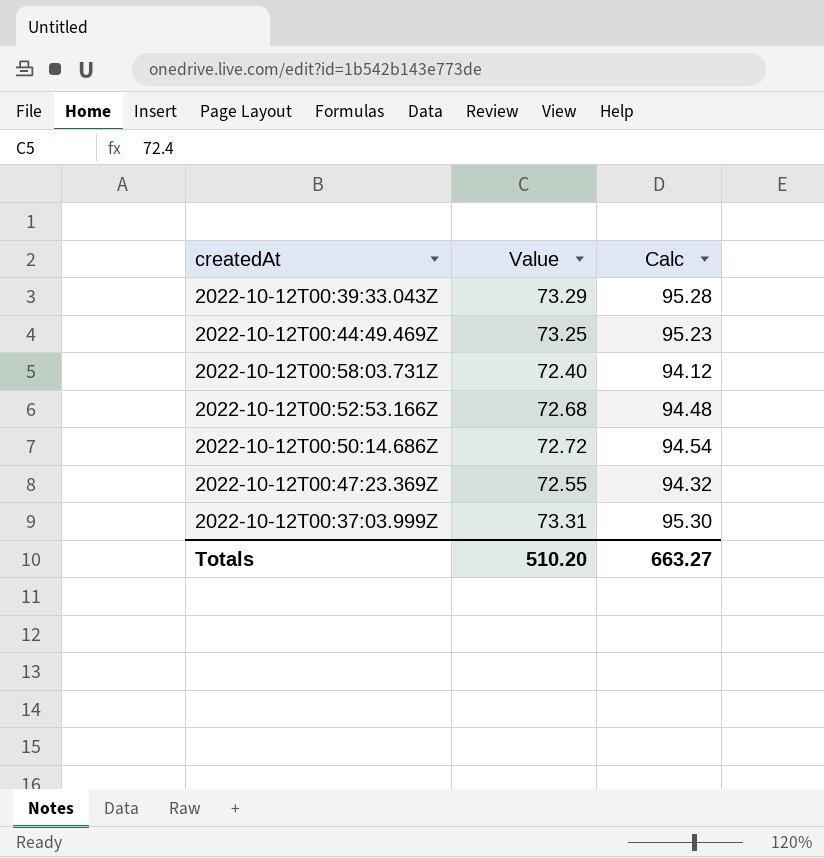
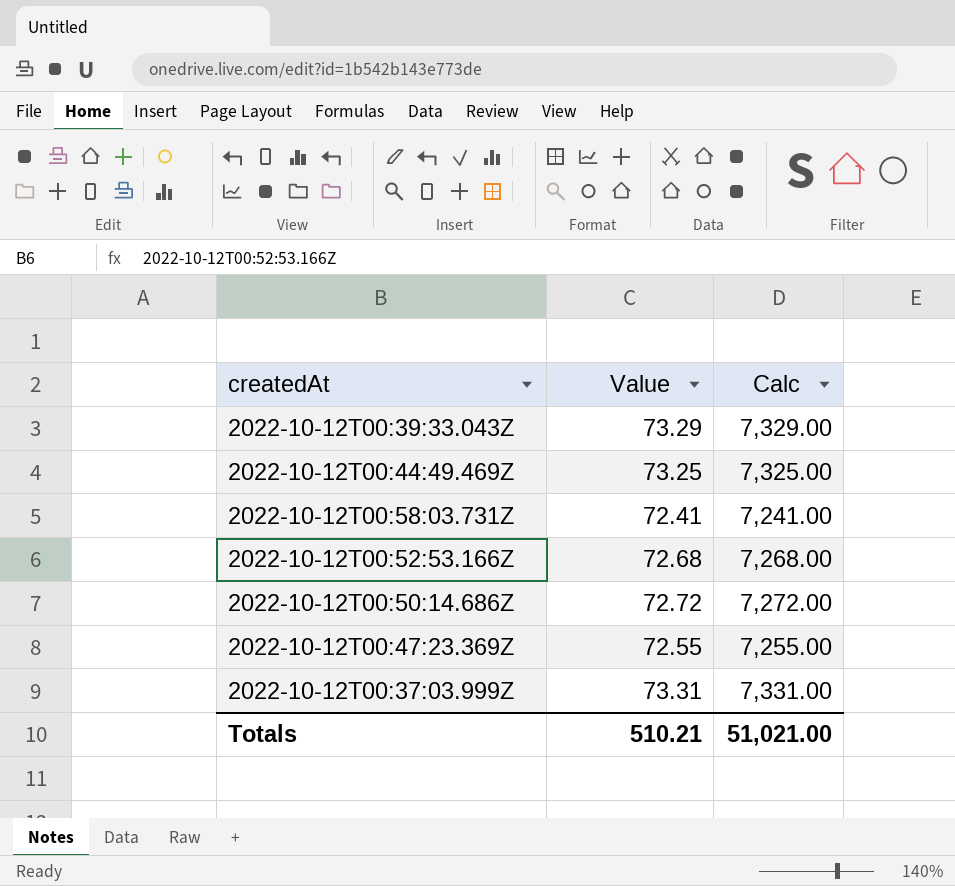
column Calc | formula: [Value] * 1.3 -> [Value] * 100
2022-10-12T00:58:03.731Z | Value: 72.40 -> 72.41
Totals | Value: 510.20 -> 510.21
Totals | Calc: 663.27 -> 51,021.00

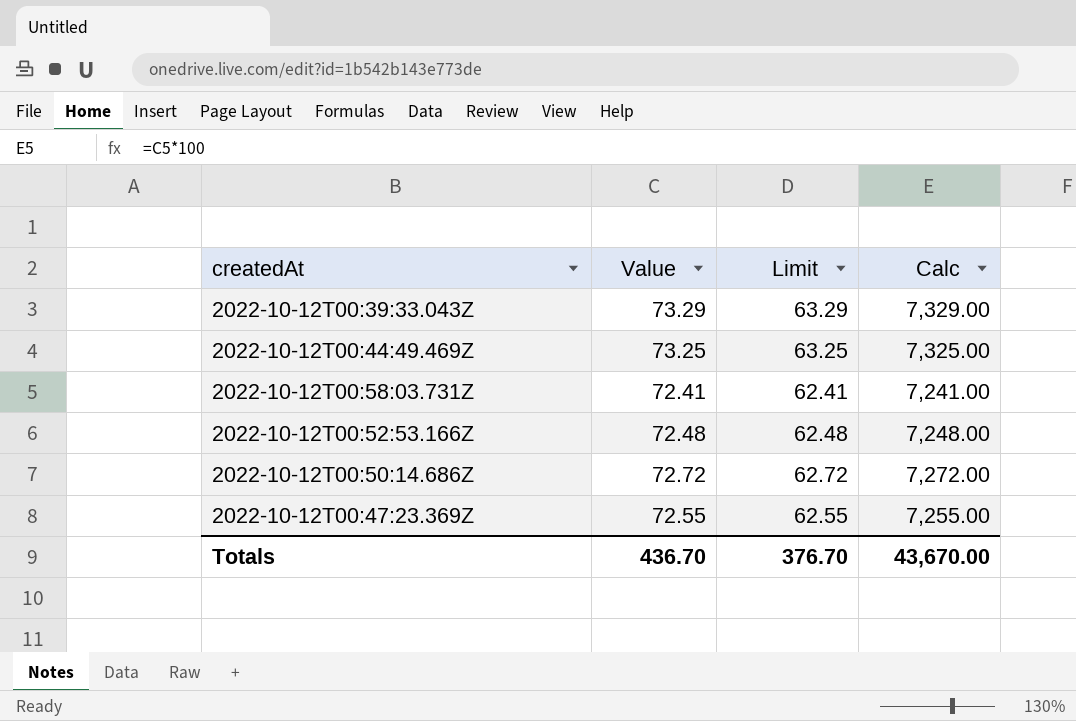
column Limit | formula: none -> [Value] - 10
row 2022-10-12T00:37:03.999Z: 73.31 | 7,331.00 -> none
2022-10-12T00:52:53.166Z | Value: 72.68 -> 72.48
2022-10-12T00:52:53.166Z | Calc: 7,268.00 -> 7,248.00
Totals | Value: 510.21 -> 436.70
Totals | Calc: 51,021.00 -> 43,670.00

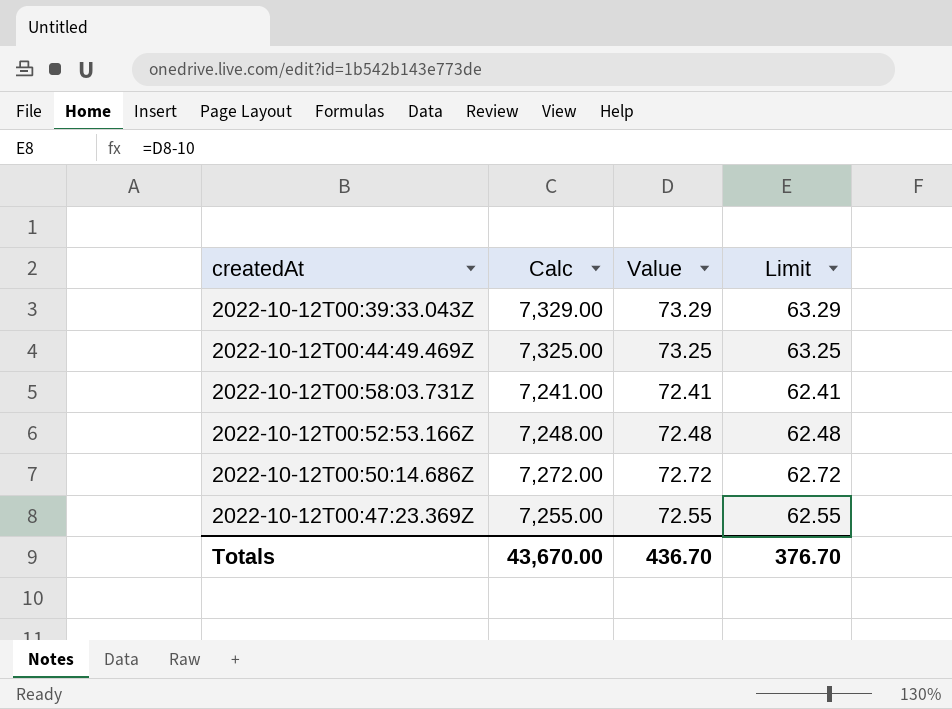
column Calc | position: 4 -> 2

